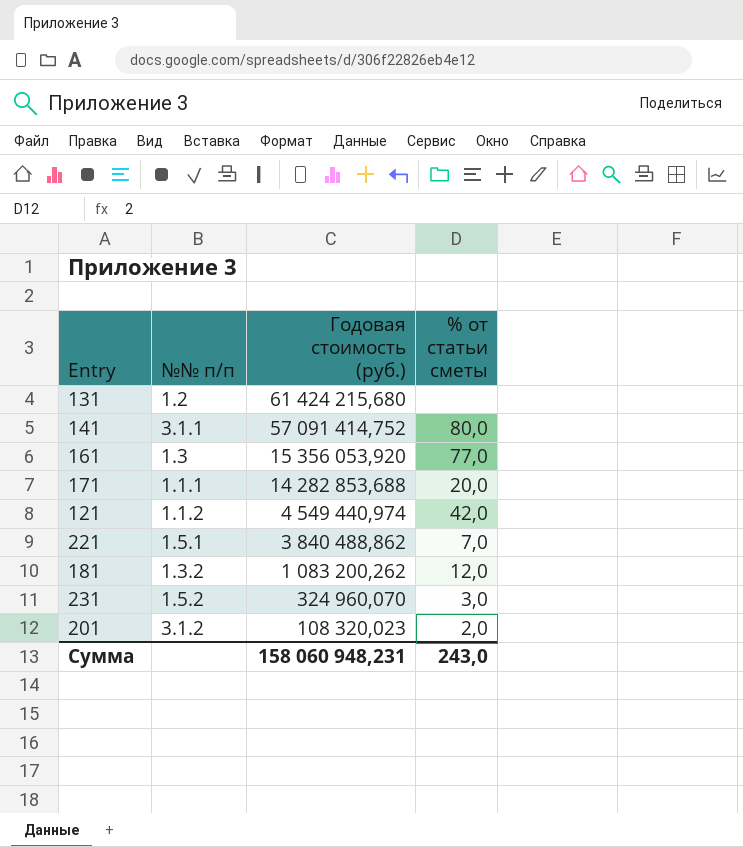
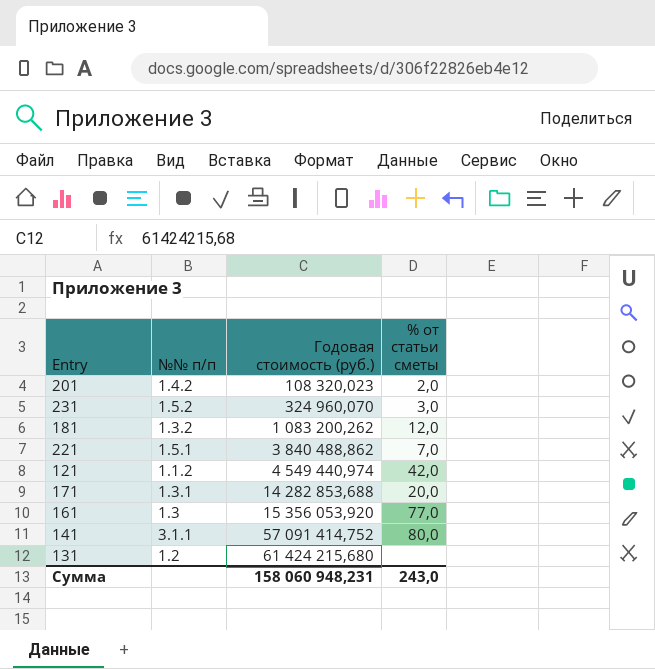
row order: Годовая стоимость (руб.) descending -> Годовая стоимость (руб.) ascending
201 | №№ п/п: 3.1.2 -> 1.4.2
171 | №№ п/п: 1.1.1 -> 1.3.1

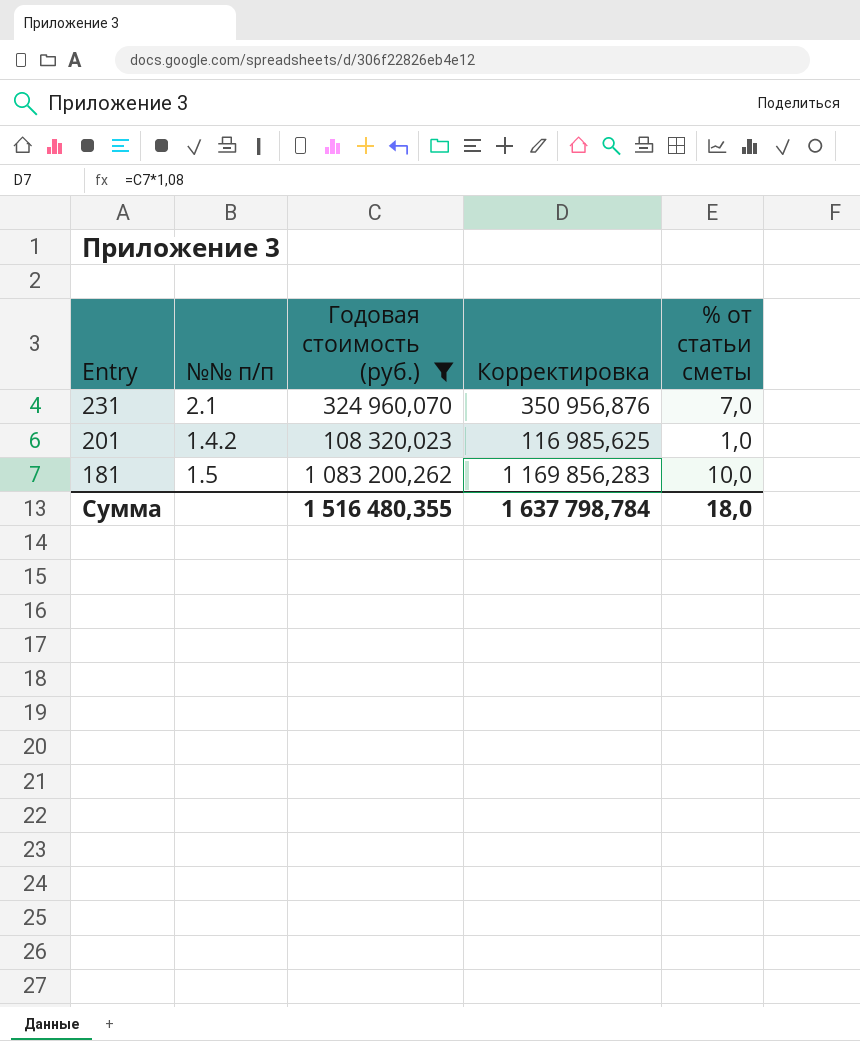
filter: none -> Годовая стоимость (руб.) <= 1 083 200,262
row order: Годовая стоимость (руб.) ascending -> Entry descending
column Корректировка | formula: none -> [Годовая стоимость (руб.)] * 1,08
231 | №№ п/п: 1.5.2 -> 2.1
231 | % от статьи сметы: 3,0 -> 7,0
201 | % от статьи сметы: 2,0 -> 1,0
181 | №№ п/п: 1.3.2 -> 1.5
181 | % от статьи сметы: 12,0 -> 10,0
Сумма | Годовая стоимость (руб.): 158 060 948,231 -> 1 516 480,355
Сумма | % от статьи сметы: 243,0 -> 18,0

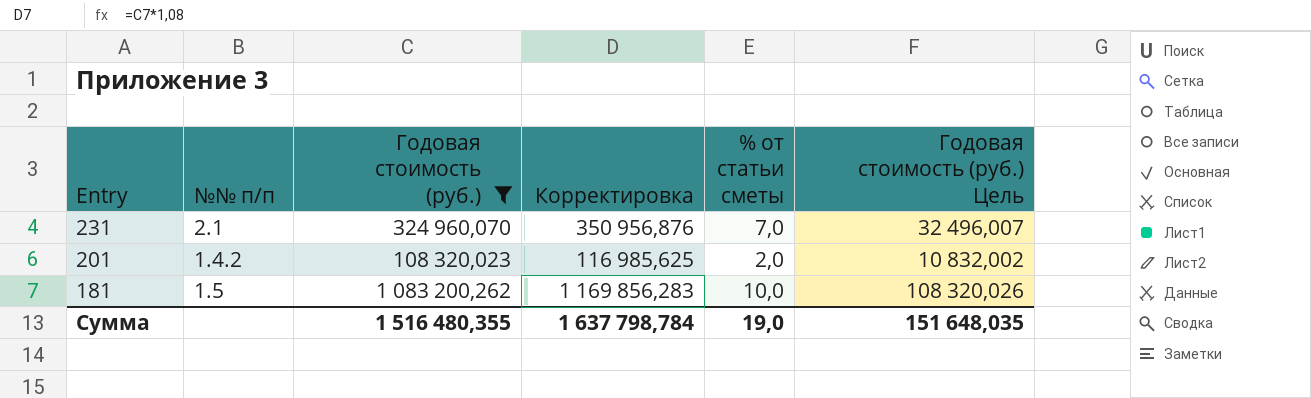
column Годовая стоимость (руб.) Цель | formula: none -> [Годовая стоимость (руб.)] * 0,1
201 | % от статьи сметы: 1,0 -> 2,0
Сумма | % от статьи сметы: 18,0 -> 19,0

